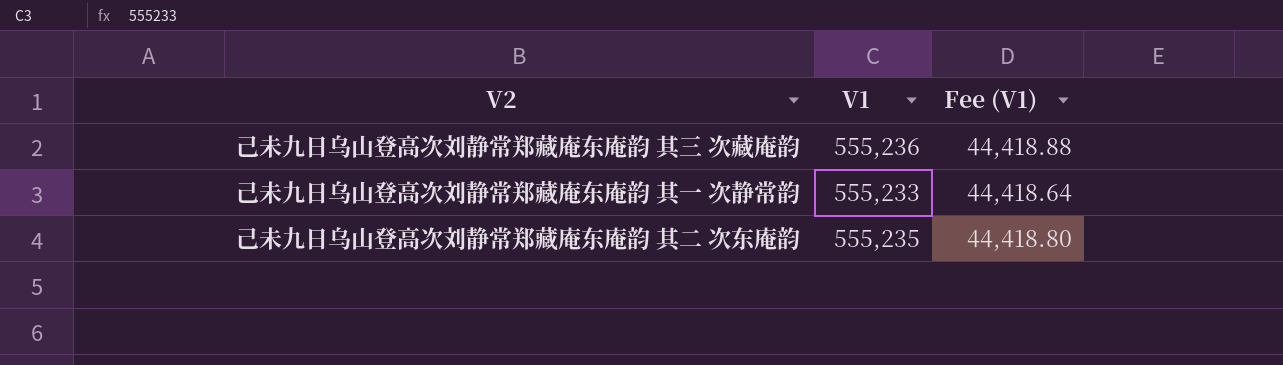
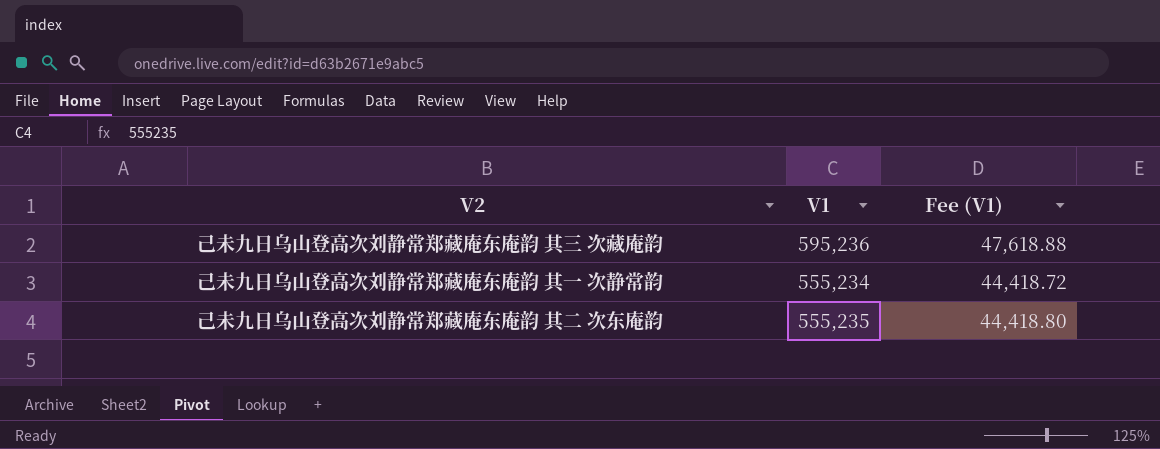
己未九日乌山登高次刘静常郑藏庵东庵韵 其三 次藏庵韵 | V1: 555,236 -> 595,236
己未九日乌山登高次刘静常郑藏庵东庵韵 其三 次藏庵韵 | Fee (V1): 44,418.88 -> 47,618.88
己未九日乌山登高次刘静常郑藏庵东庵韵 其一 次静常韵 | V1: 555,233 -> 555,234
己未九日乌山登高次刘静常郑藏庵东庵韵 其一 次静常韵 | Fee (V1): 44,418.64 -> 44,418.72

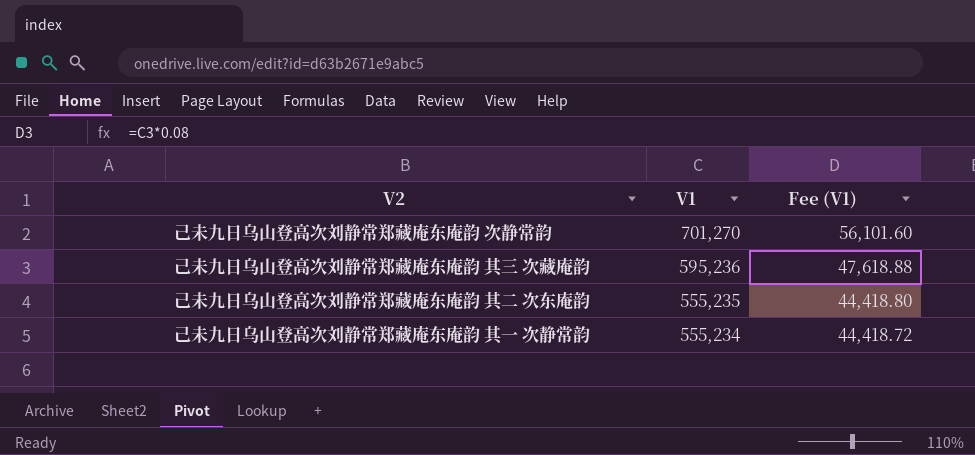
row order: none -> V1 descending
row 己未九日乌山登高次刘静常郑藏庵东庵韵 次静常韵: none -> 701,270 | 56,101.60

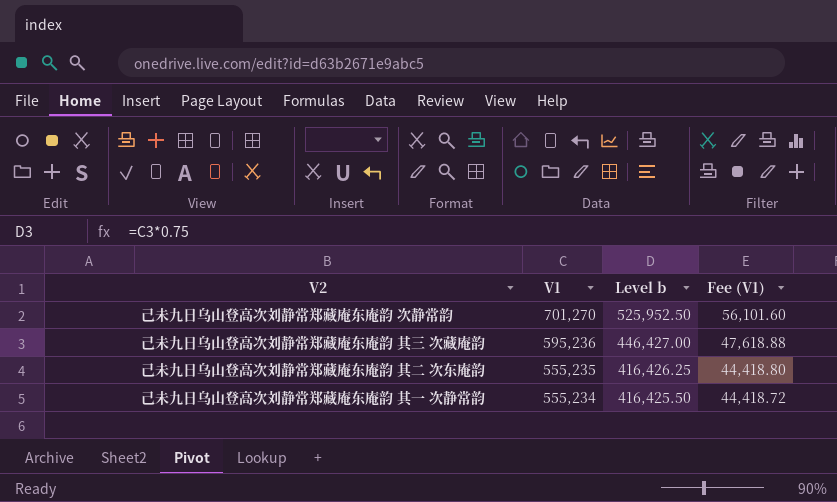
column Level b | formula: none -> [V1] * 0.75

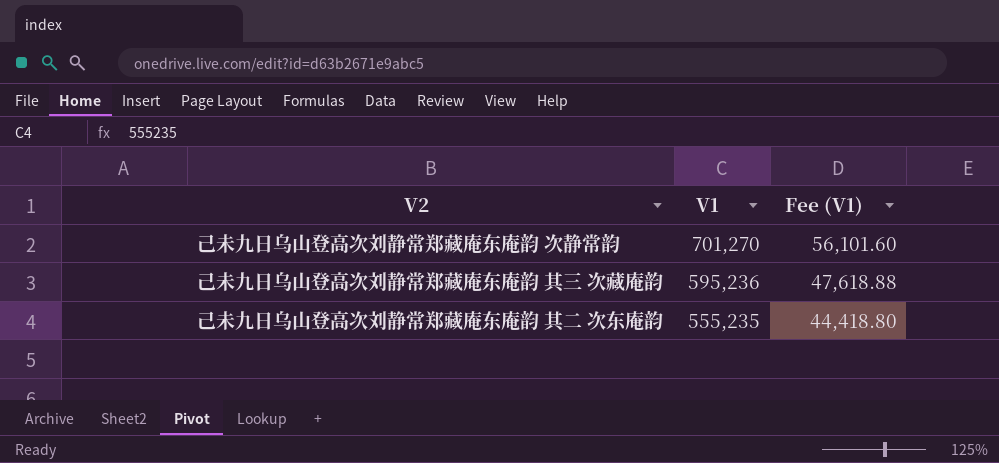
column Level b | formula: [V1] * 0.75 -> none
row 己未九日乌山登高次刘静常郑藏庵东庵韵 其一 次静常韵: 555,234 | 416,425.50 | 44,418.72 -> none

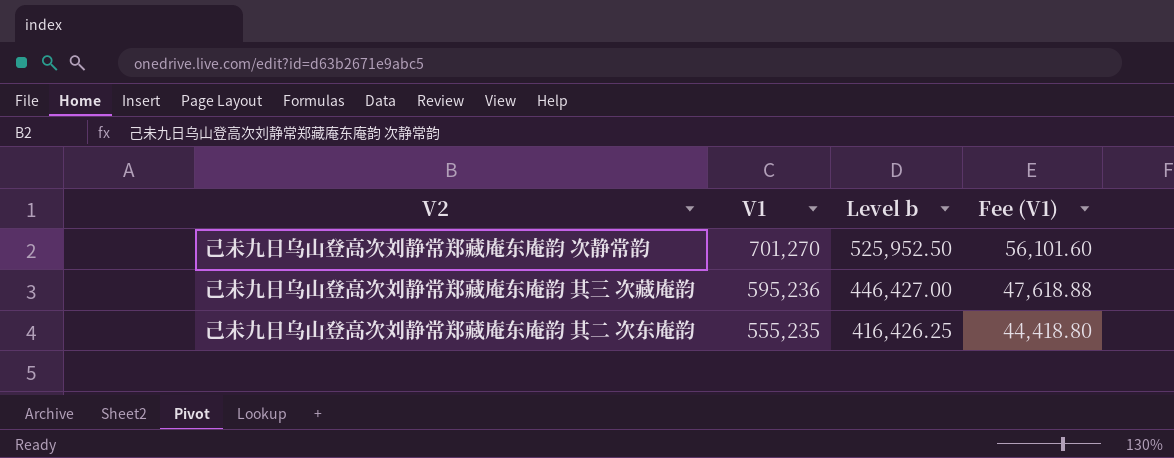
column Level b | formula: none -> [V1] * 0.75

